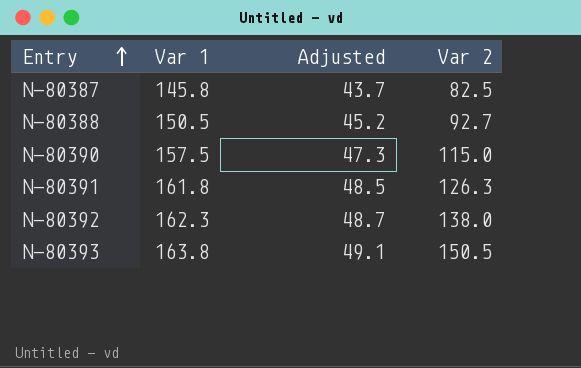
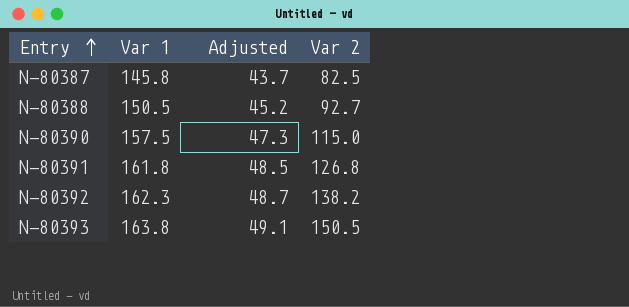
N-80391 | Var 2: 126.3 -> 126.8
N-80392 | Var 2: 138.0 -> 138.2

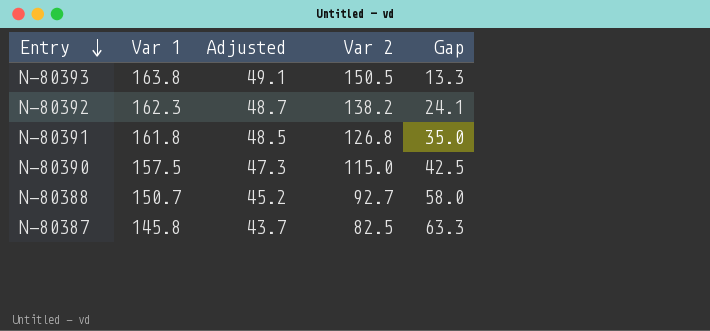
row order: Entry ascending -> Entry descending
column Gap | formula: none -> [Var 1] - [Var 2]
N-80388 | Var 1: 150.5 -> 150.7

